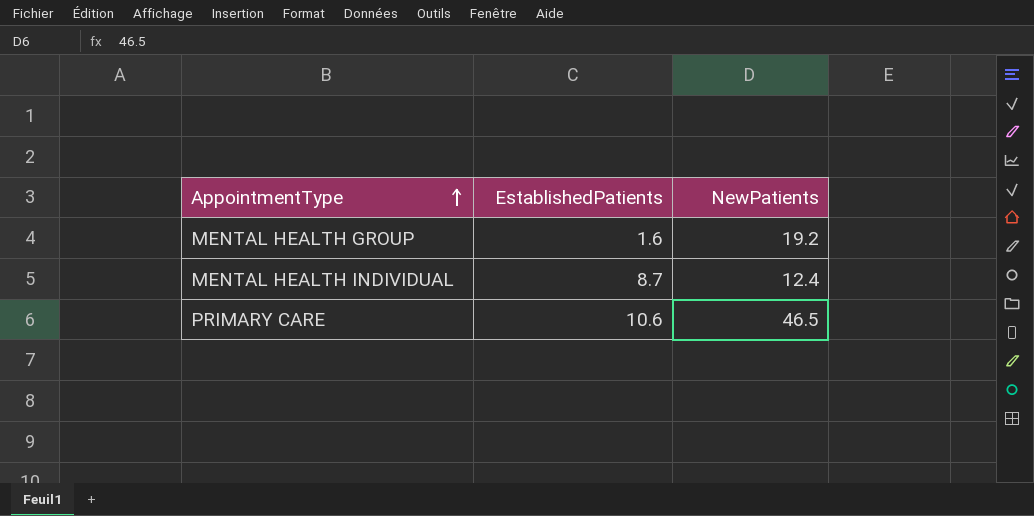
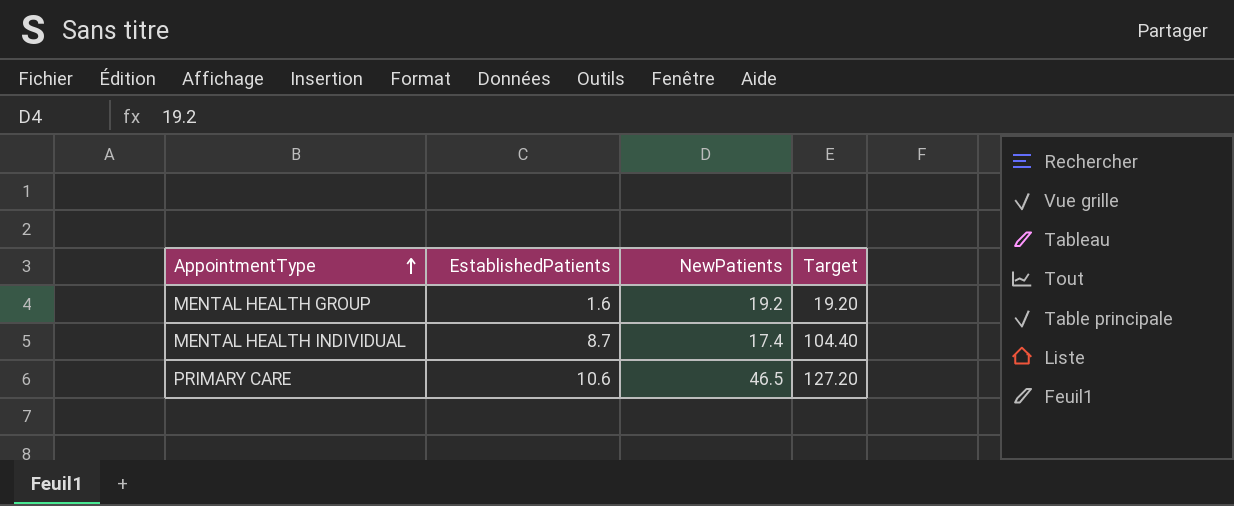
column Target | formula: none -> [EstablishedPatients] * 12
MENTAL HEALTH INDIVIDUAL | NewPatients: 12.4 -> 17.4

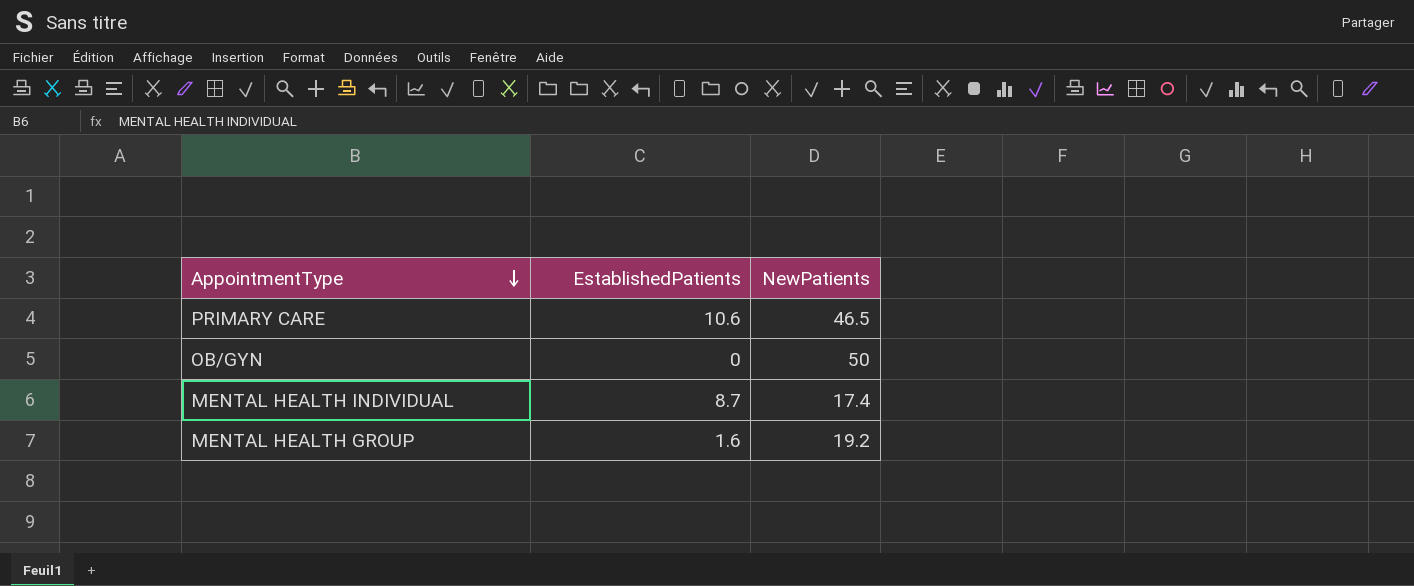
row order: AppointmentType ascending -> AppointmentType descending
column Target | formula: [EstablishedPatients] * 12 -> none
row OB/GYN: none -> 0 | 50

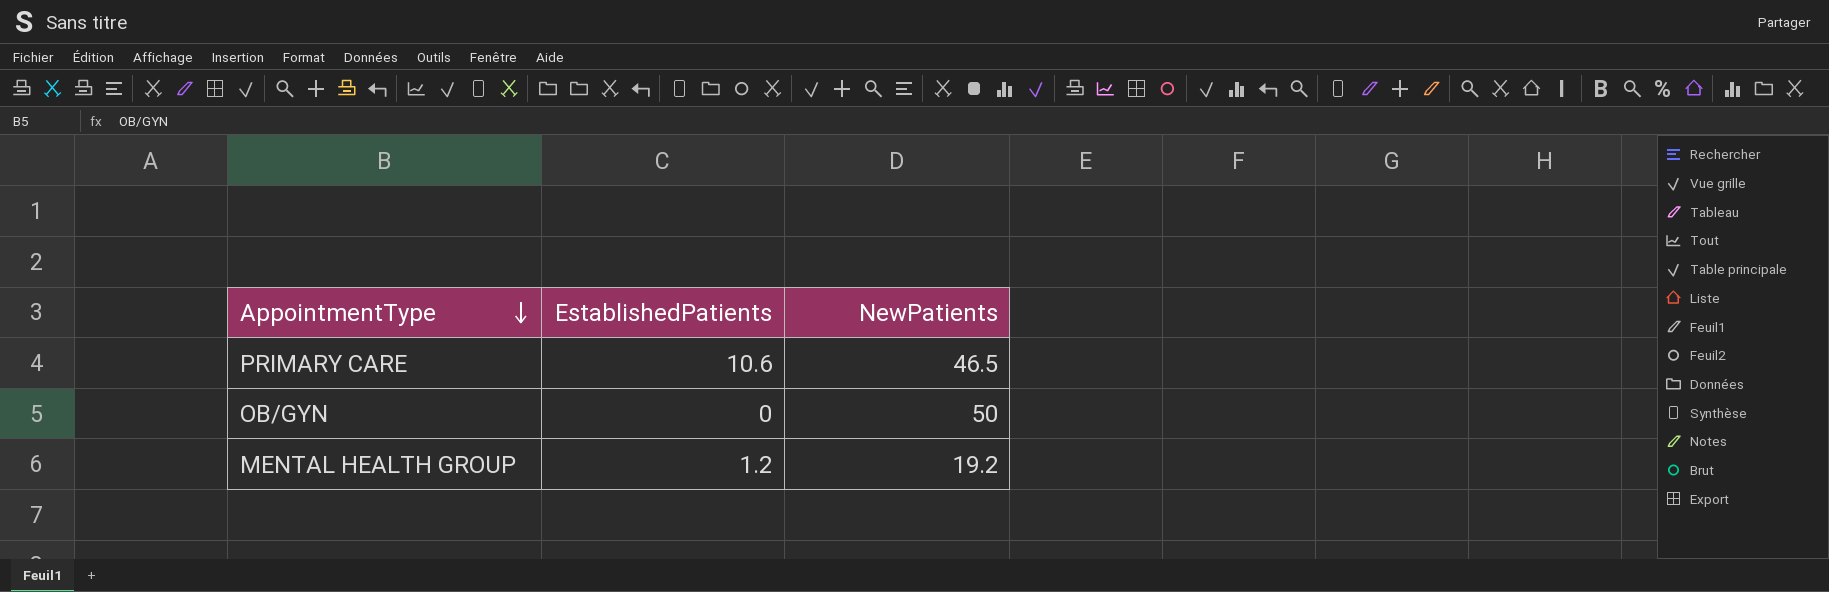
row MENTAL HEALTH INDIVIDUAL: 8.7 | 17.4 -> none
MENTAL HEALTH GROUP | EstablishedPatients: 1.6 -> 1.2

